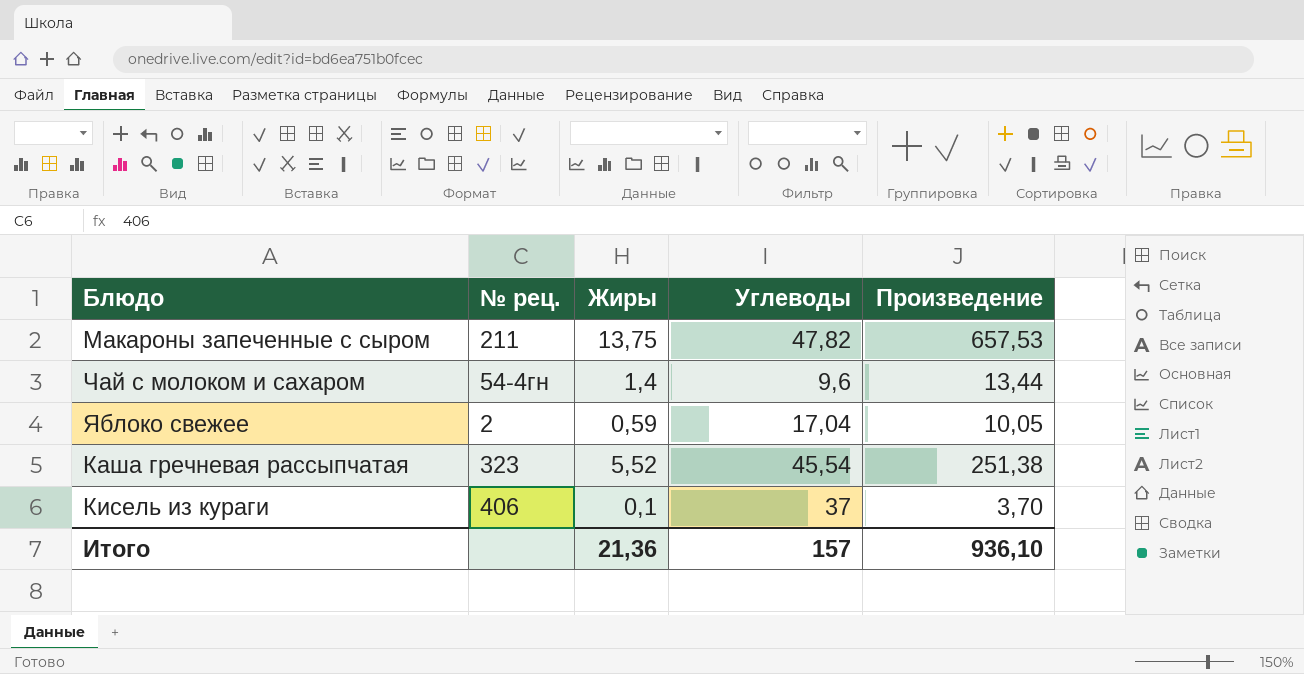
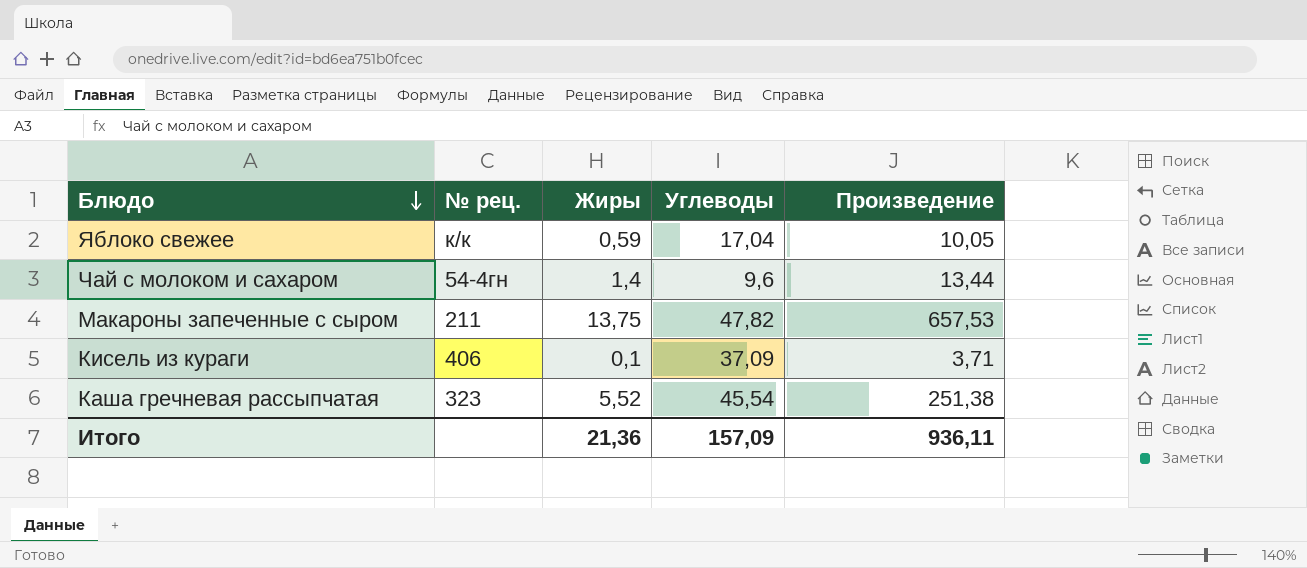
row order: none -> Блюдо descending
Яблоко свежее | № рец.: 2 -> к/к
Кисель из кураги | Углеводы: 37 -> 37,09
Кисель из кураги | Произведение: 3,70 -> 3,71
Итого | Углеводы: 157 -> 157,09
Итого | Произведение: 936,10 -> 936,11

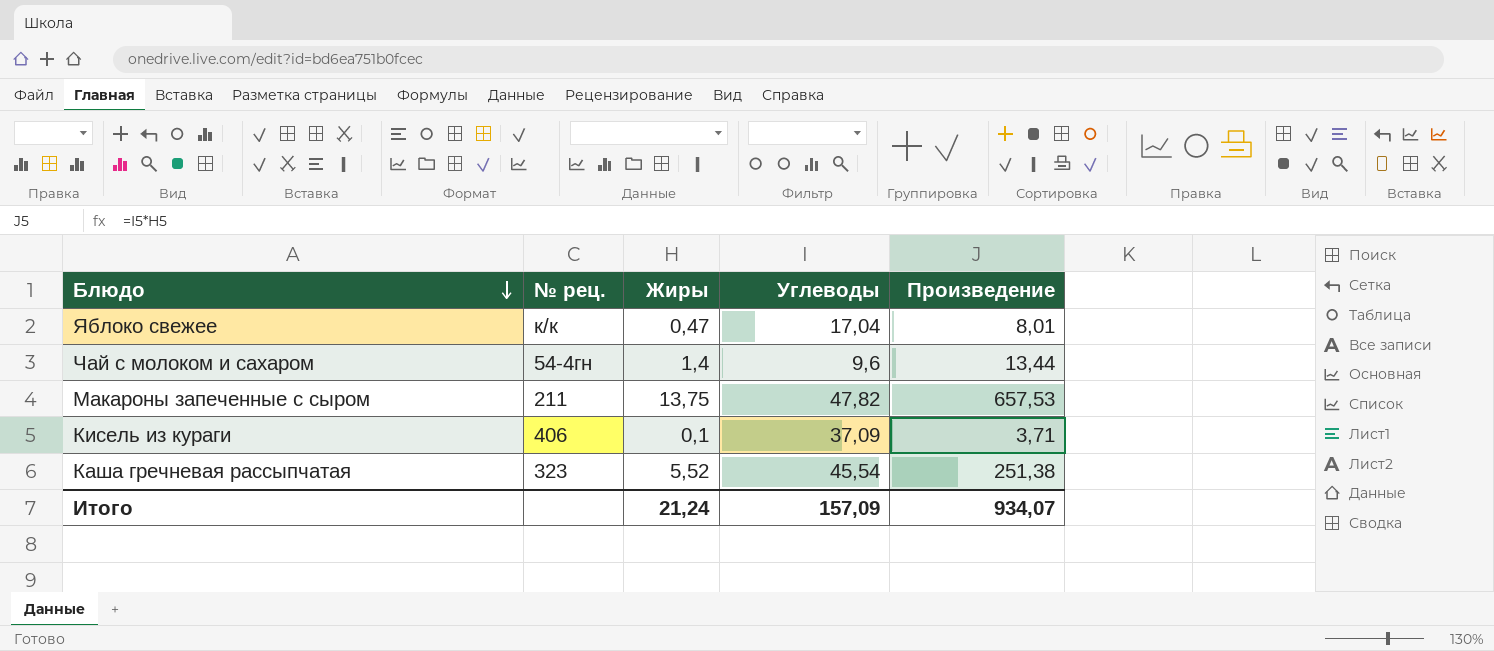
Яблоко свежее | Жиры: 0,59 -> 0,47
Яблоко свежее | Произведение: 10,05 -> 8,01
Итого | Жиры: 21,36 -> 21,24
Итого | Произведение: 936,11 -> 934,07

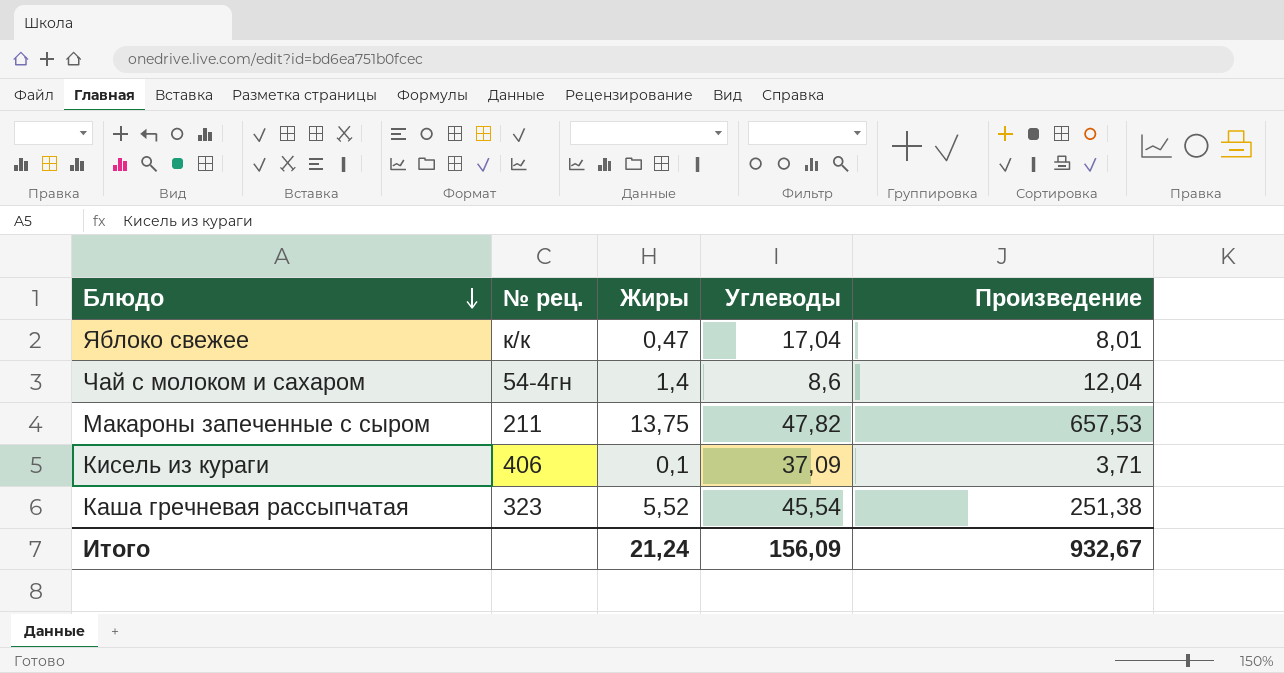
Чай с молоком и сахаром | Углеводы: 9,6 -> 8,6
Чай с молоком и сахаром | Произведение: 13,44 -> 12,04
Итого | Углеводы: 157,09 -> 156,09
Итого | Произведение: 934,07 -> 932,67

